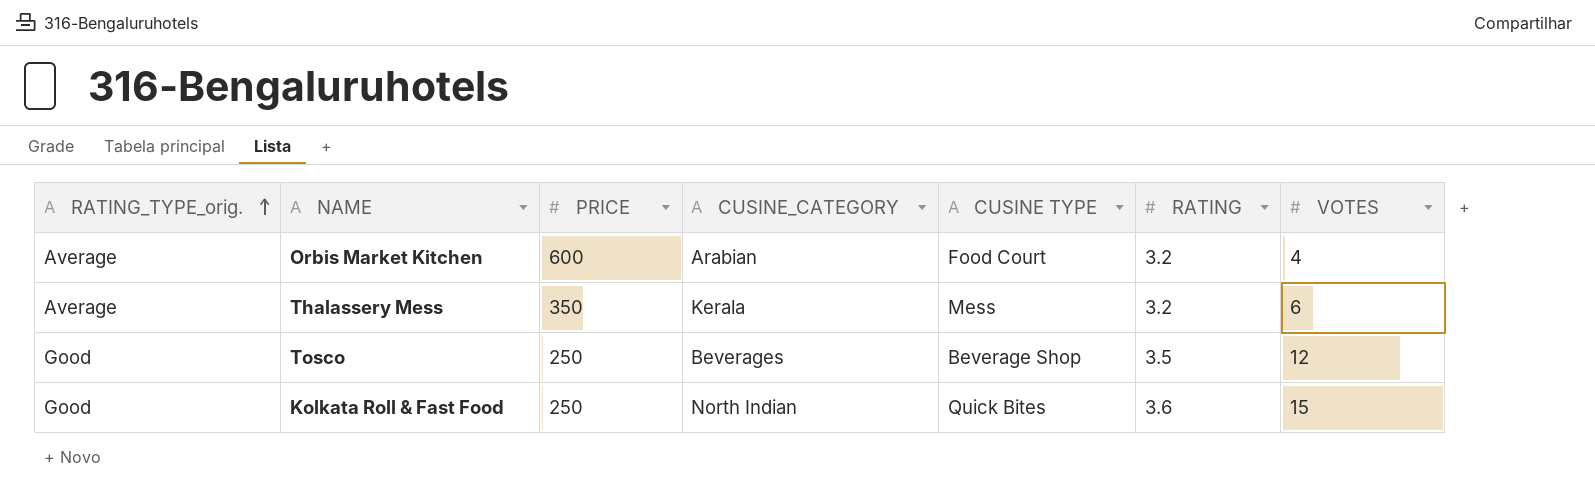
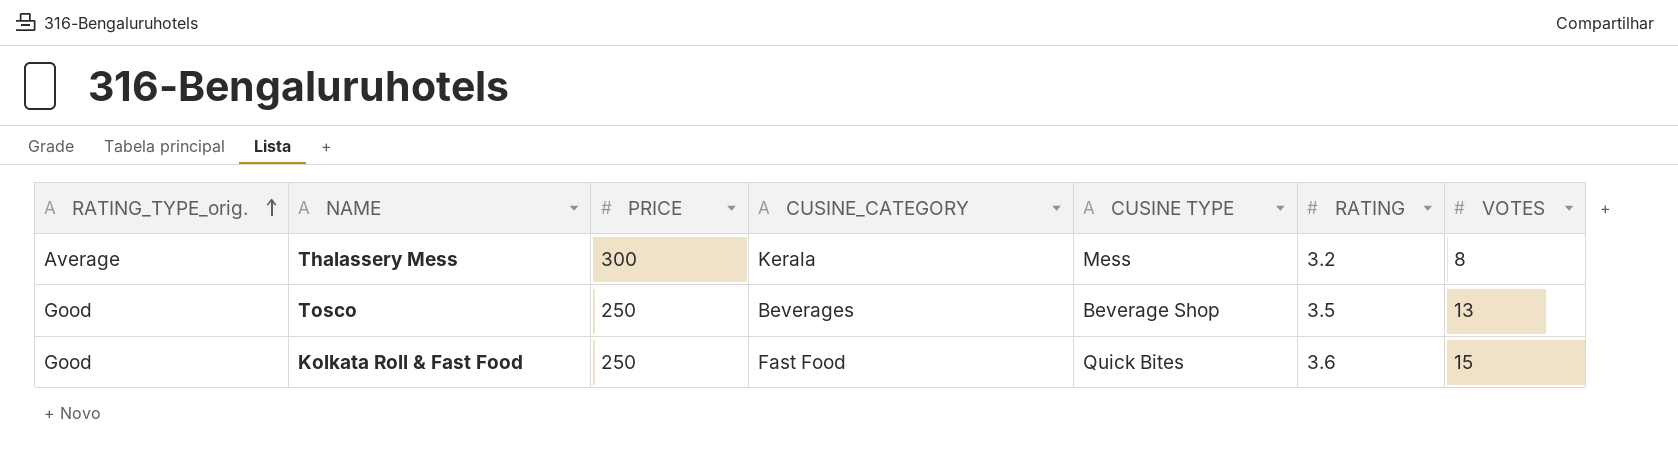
row Orbis Market Kitchen: Average | 600 | Arabian | Food Court | 3.2 | 4 -> none
Thalassery Mess | PRICE: 350 -> 300
Thalassery Mess | VOTES: 6 -> 8
Tosco | VOTES: 12 -> 13
Kolkata Roll & Fast Food | CUSINE_CATEGORY: North Indian -> Fast Food

